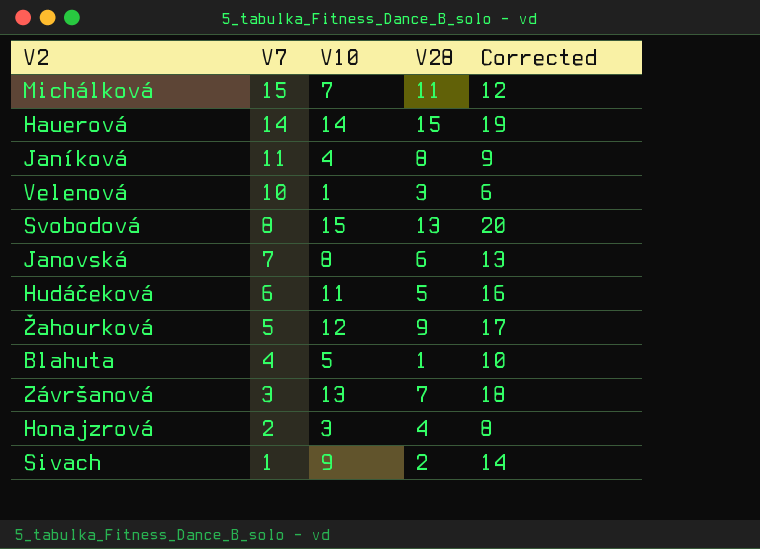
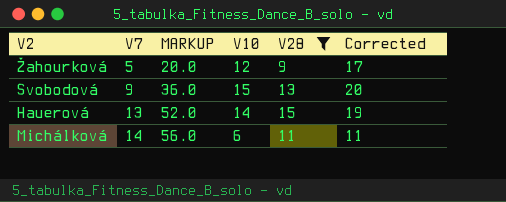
filter: none -> V28 >= 9
row order: V7 descending -> V7 ascending
column MARKUP | formula: none -> [V7] * 4
Svobodová | V7: 8 -> 9
Hauerová | V7: 14 -> 13
Michálková | V7: 15 -> 14
Michálková | V10: 7 -> 6
Michálková | Corrected: 12 -> 11

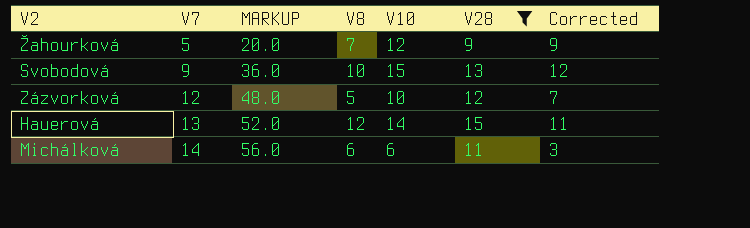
column V8 | position: none -> 4
column Corrected | formula: [V10] + 5 -> [V10] - 3
row Zázvorková: none -> 12 | 48.0 | 5 | 10 | 12 | 7

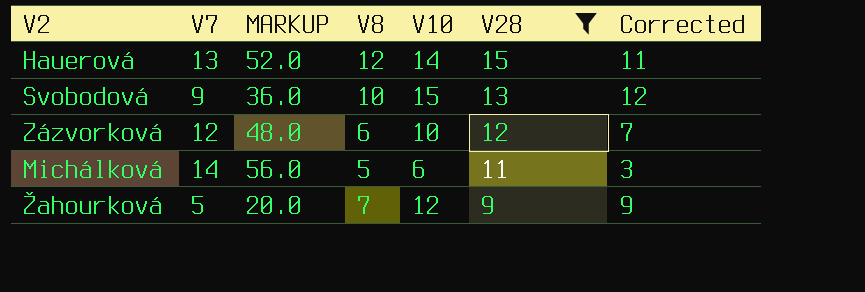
row order: V7 ascending -> V28 descending
Zázvorková | V8: 5 -> 6
Michálková | V8: 6 -> 5

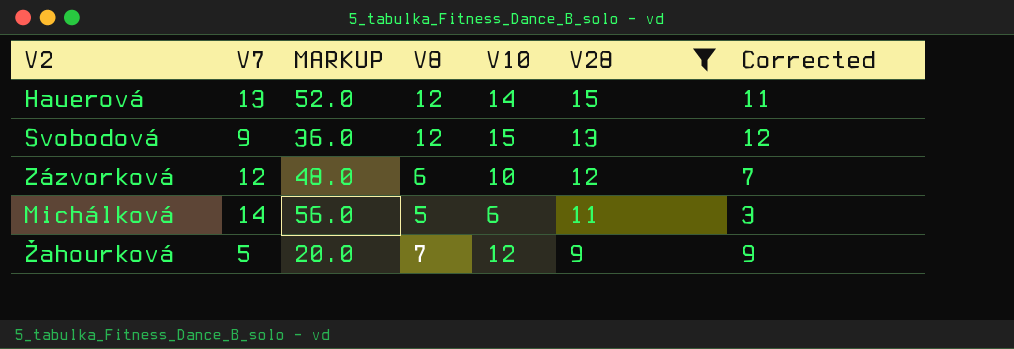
Svobodová | V8: 10 -> 12

